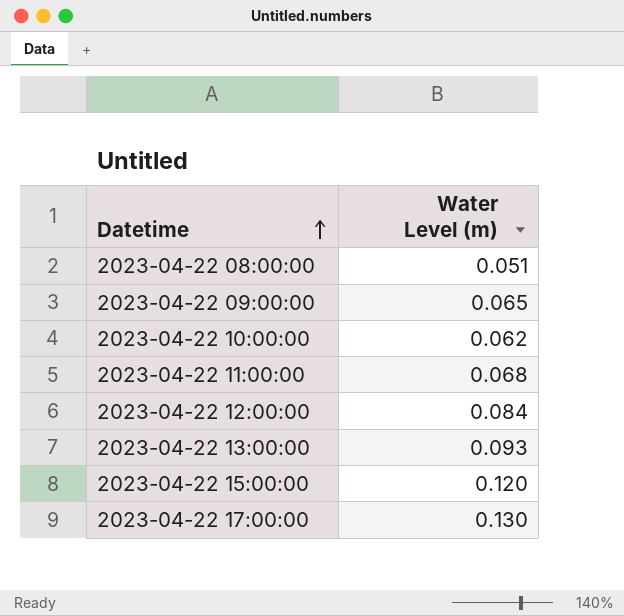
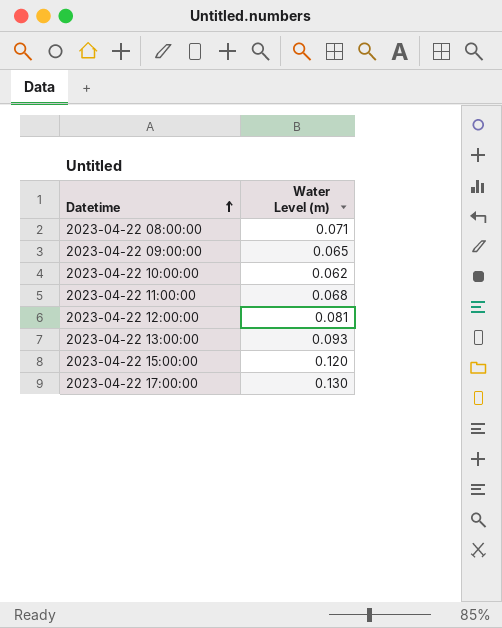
2023-04-22 08:00:00 | Water Level (m): 0.051 -> 0.071
2023-04-22 12:00:00 | Water Level (m): 0.084 -> 0.081

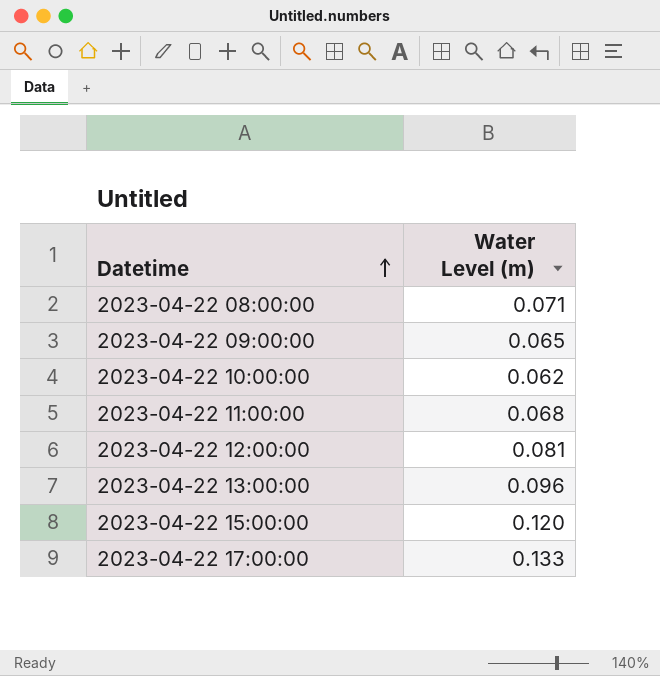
2023-04-22 13:00:00 | Water Level (m): 0.093 -> 0.096
2023-04-22 17:00:00 | Water Level (m): 0.130 -> 0.133

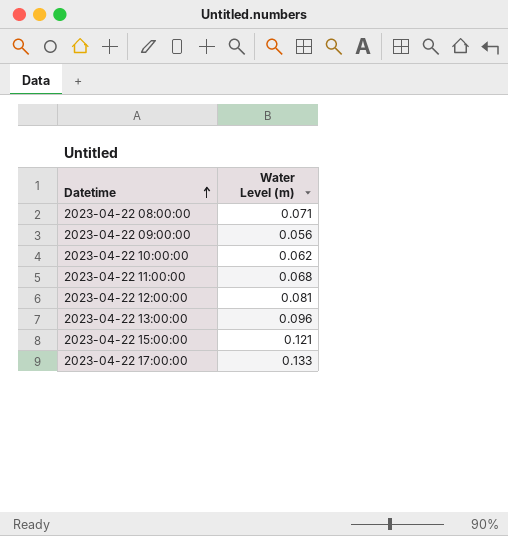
2023-04-22 09:00:00 | Water Level (m): 0.065 -> 0.056
2023-04-22 15:00:00 | Water Level (m): 0.120 -> 0.121

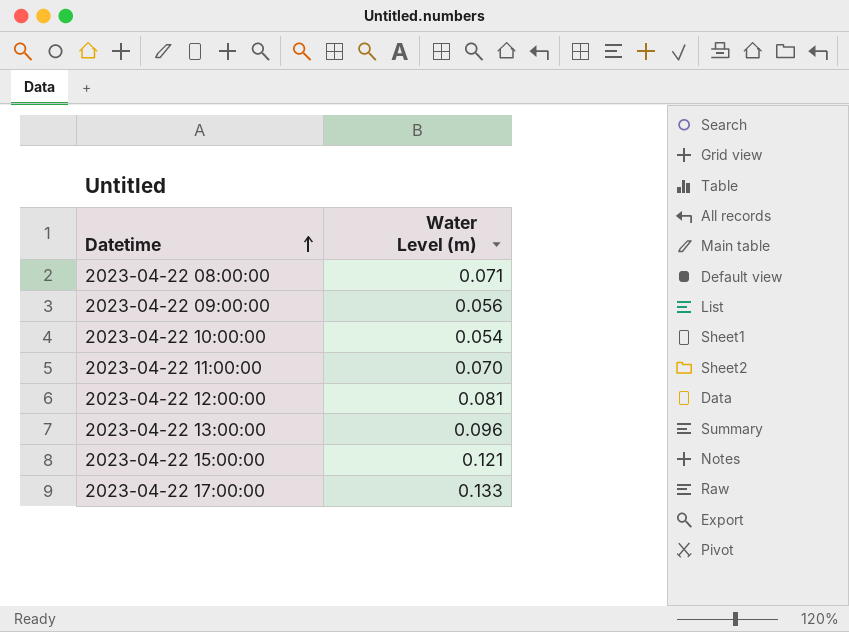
2023-04-22 10:00:00 | Water Level (m): 0.062 -> 0.054
2023-04-22 11:00:00 | Water Level (m): 0.068 -> 0.070

